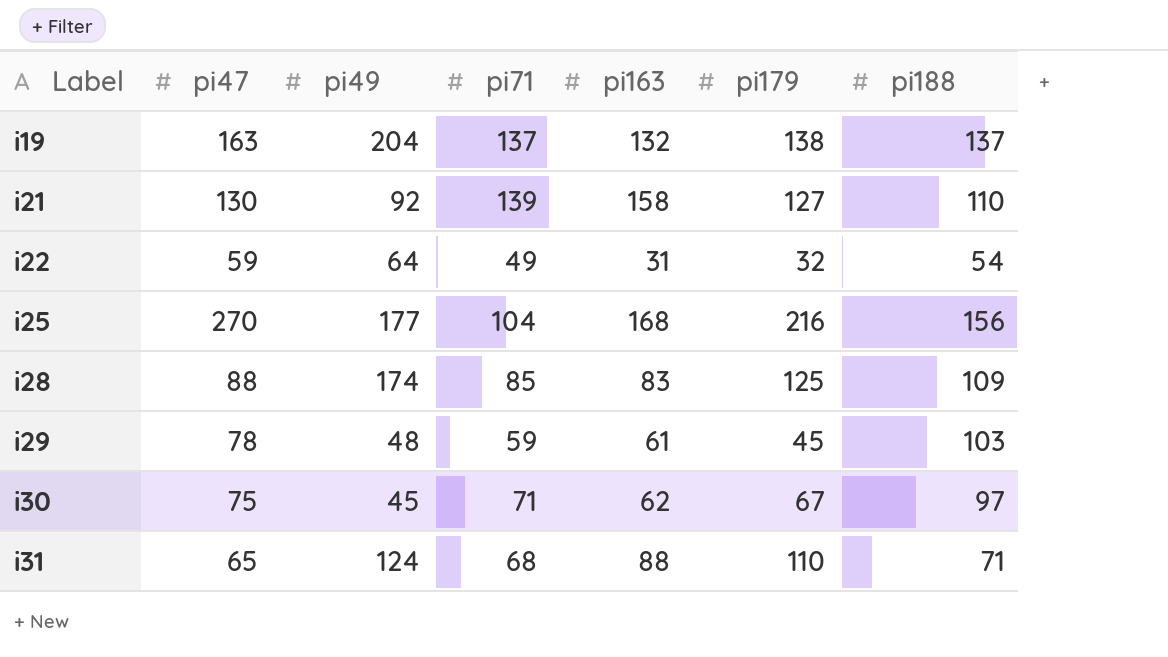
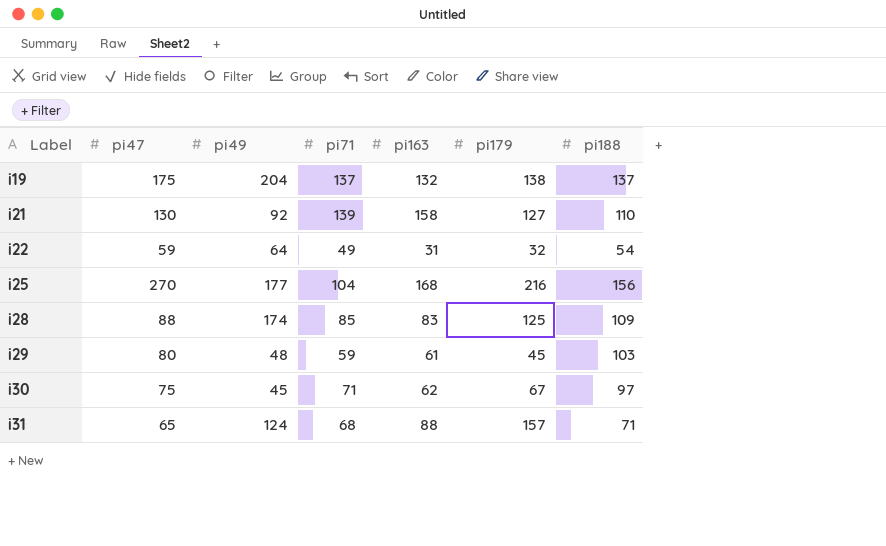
i19 | pi47: 163 -> 175
i29 | pi47: 78 -> 80
i31 | pi179: 110 -> 157

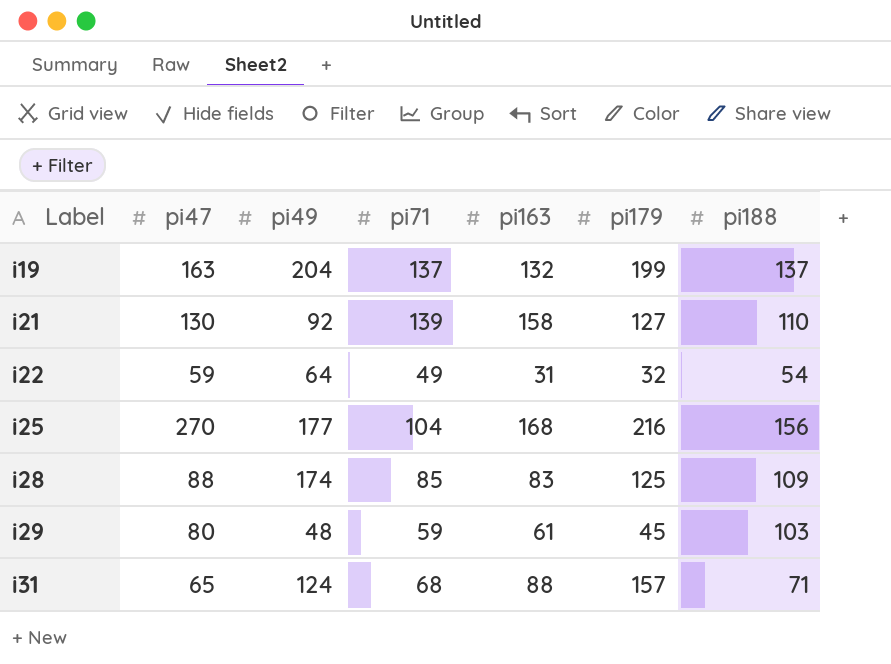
row i30: 75 | 45 | 71 | 62 | 67 | 97 -> none
i19 | pi47: 175 -> 163
i19 | pi179: 138 -> 199

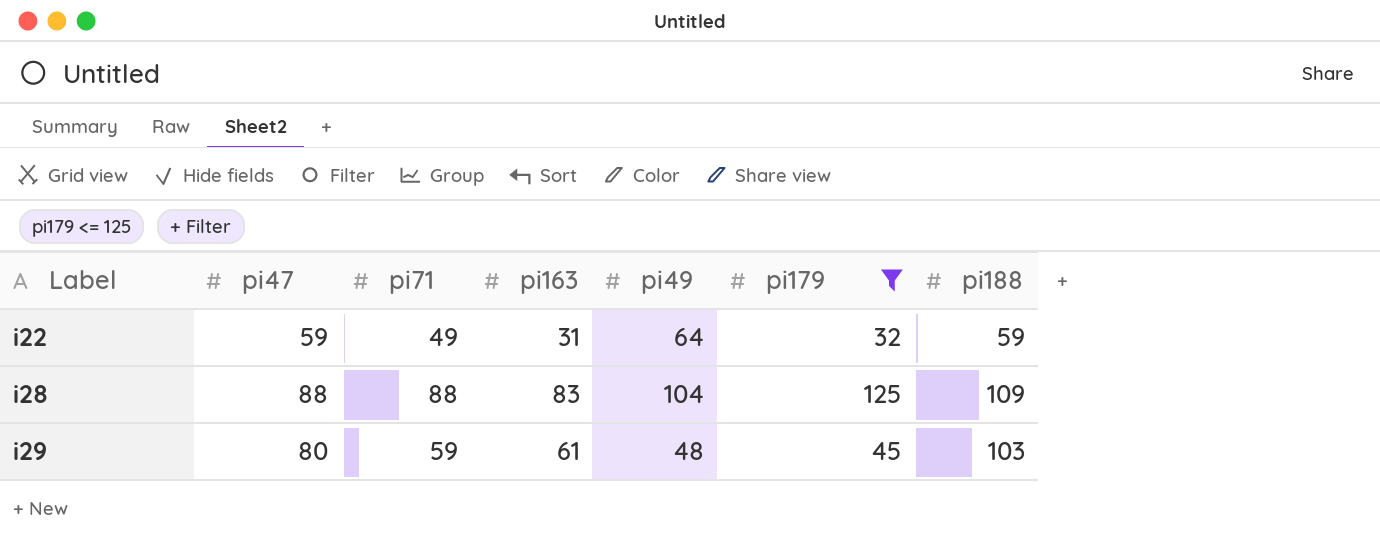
filter: none -> pi179 <= 125
column pi49 | position: 3 -> 5
i22 | pi188: 54 -> 59
i28 | pi71: 85 -> 88
i28 | pi49: 174 -> 104

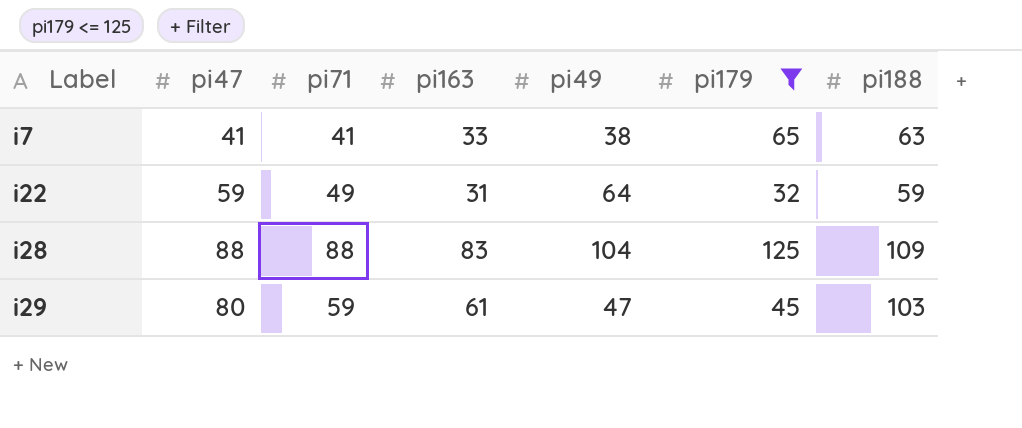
row i7: none -> 41 | 41 | 33 | 38 | 65 | 63
i29 | pi49: 48 -> 47

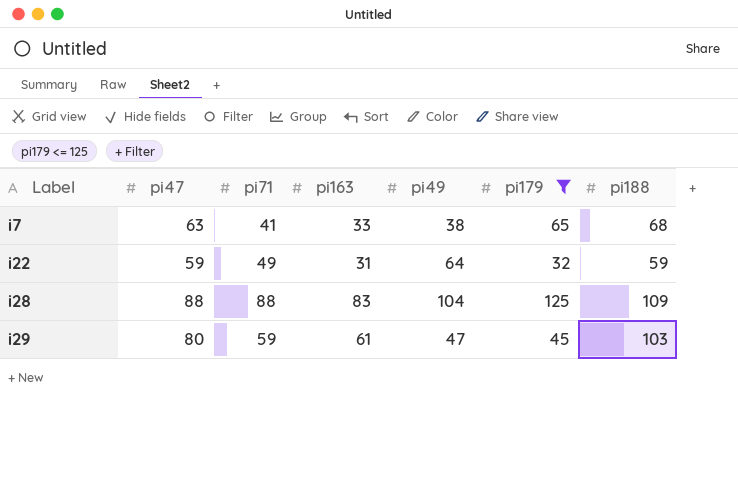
i7 | pi47: 41 -> 63
i7 | pi188: 63 -> 68

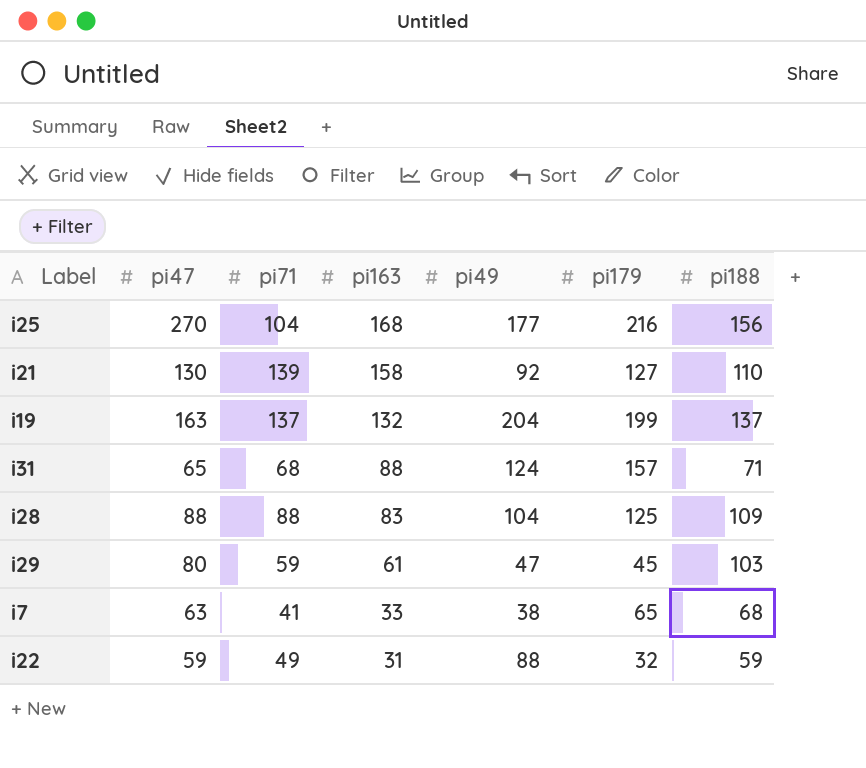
filter: pi179 <= 125 -> none
row order: Label ascending -> pi163 descending
i22 | pi49: 64 -> 88

